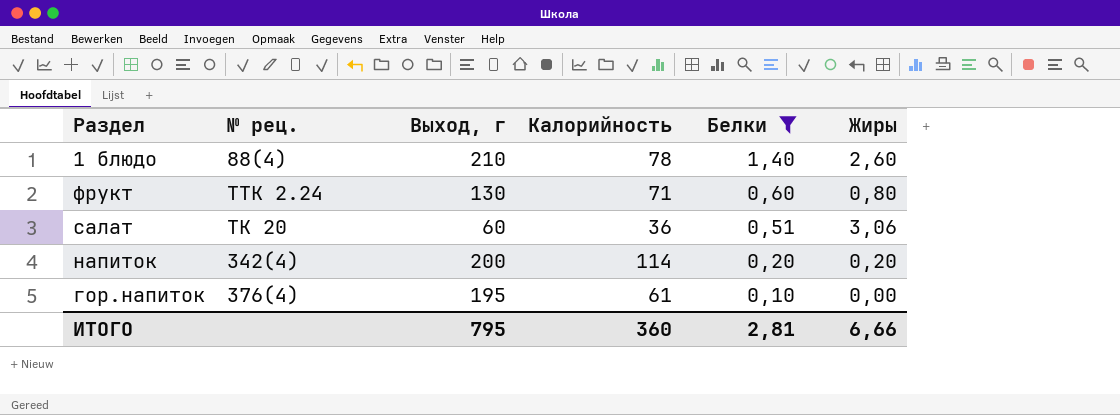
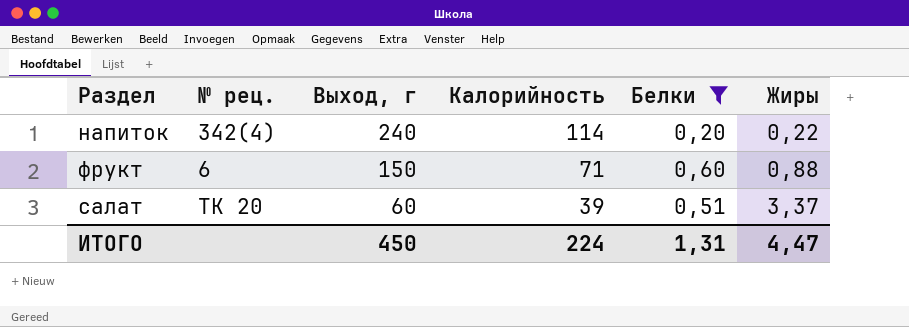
row order: Белки descending -> Выход, г descending
row 1 блюдо: 88(4) | 210 | 78 | 1,40 | 2,60 -> none
row гор.напиток: 376(4) | 195 | 61 | 0,10 | 0,00 -> none
напиток | Выход, г: 200 -> 240
напиток | Жиры: 0,20 -> 0,22
фрукт | № рец.: ТТК 2.24 -> 6
фрукт | Выход, г: 130 -> 150
фрукт | Жиры: 0,80 -> 0,88
салат | Калорийность: 36 -> 39
салат | Жиры: 3,06 -> 3,37
ИТОГО | Выход, г: 795 -> 450
ИТОГО | Калорийность: 360 -> 224
ИТОГО | Белки: 2,81 -> 1,31
ИТОГО | Жиры: 6,66 -> 4,47

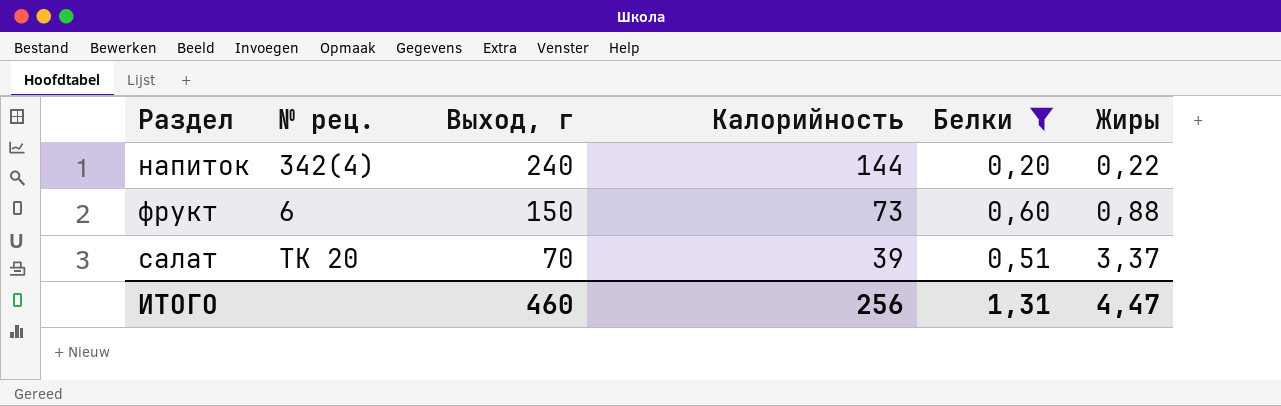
напиток | Калорийность: 114 -> 144
фрукт | Калорийность: 71 -> 73
салат | Выход, г: 60 -> 70
ИТОГО | Выход, г: 450 -> 460
ИТОГО | Калорийность: 224 -> 256

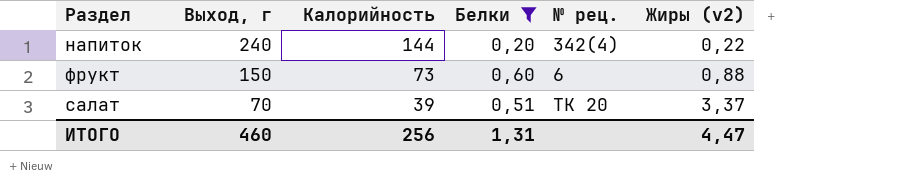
column № рец. | position: 2 -> 5
column name: Жиры -> Жиры (v2)

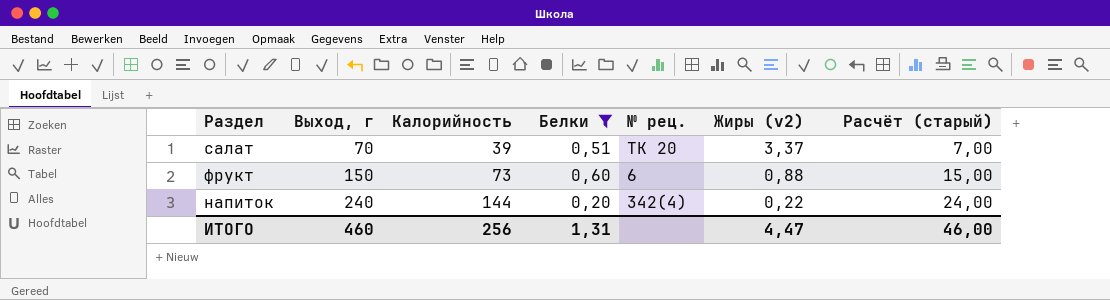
row order: Выход, г descending -> Выход, г ascending
column Расчёт (старый) | formula: none -> [Выход, г] * 0,1

